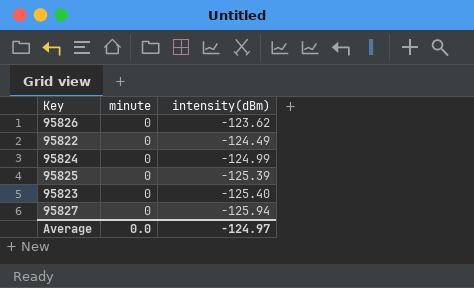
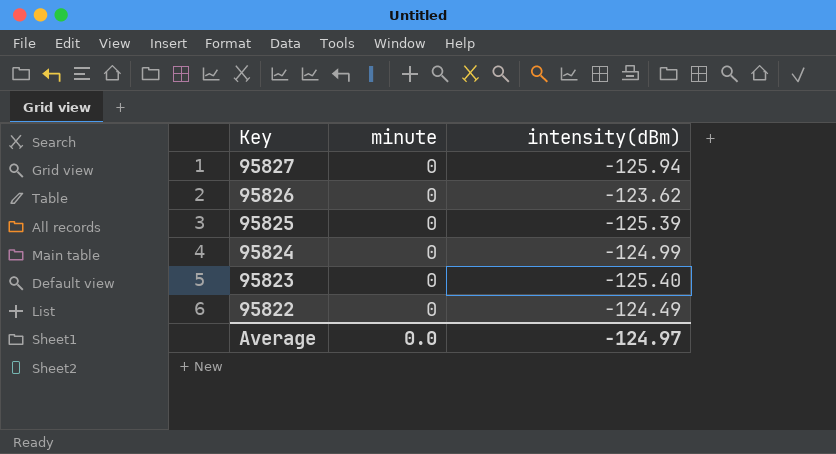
row order: intensity(dBm) descending -> Key descending

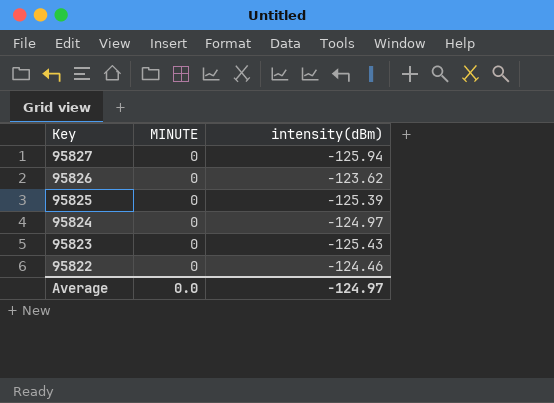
column name: minute -> MINUTE
95824 | intensity(dBm): -124.99 -> -124.97
95823 | intensity(dBm): -125.40 -> -125.43
95822 | intensity(dBm): -124.49 -> -124.46

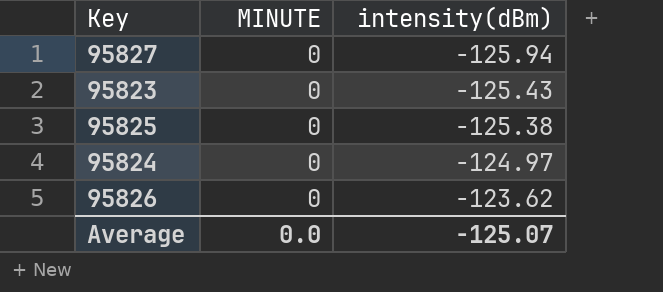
row order: Key descending -> intensity(dBm) ascending
row 95822: 0 | -124.46 -> none
95825 | intensity(dBm): -125.39 -> -125.38
Average | intensity(dBm): -124.97 -> -125.07

